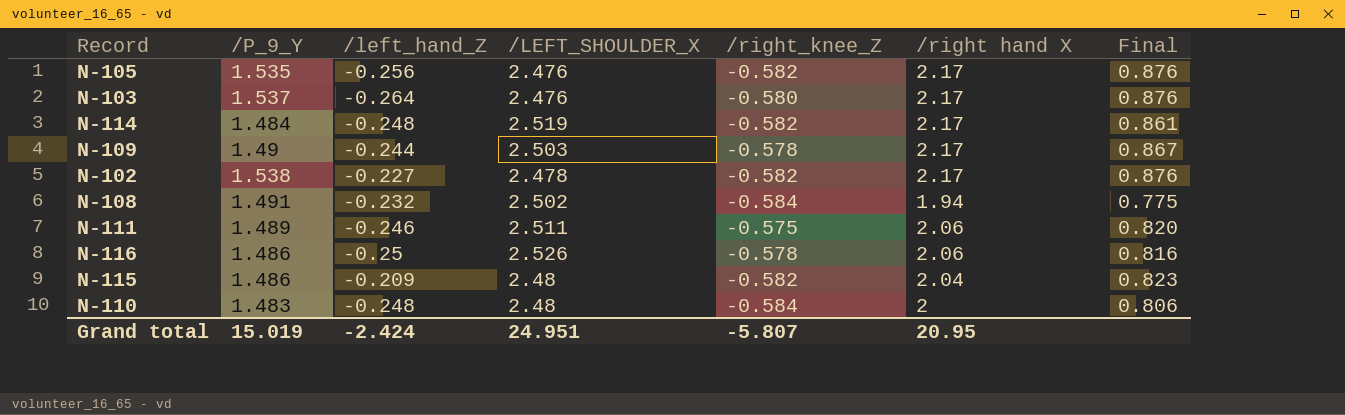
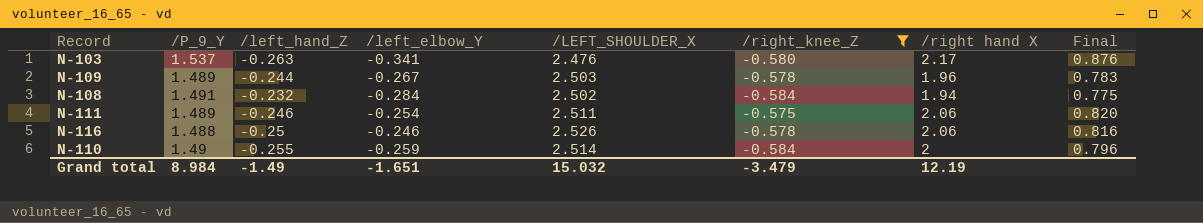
filter: none -> /right_knee_Z != -0.582
column /left_elbow_Y | position: none -> 4
N-103 | /left_hand_Z: -0.264 -> -0.263
N-109 | /P_9_Y: 1.49 -> 1.489
N-109 | /right hand X: 2.17 -> 1.96
N-109 | Final: 0.867 -> 0.783
N-116 | /P_9_Y: 1.486 -> 1.488
N-110 | /P_9_Y: 1.483 -> 1.49
N-110 | /left_hand_Z: -0.248 -> -0.255
N-110 | /LEFT_SHOULDER_X: 2.48 -> 2.514
N-110 | Final: 0.806 -> 0.796
Grand total | /P_9_Y: 15.019 -> 8.984
Grand total | /left_hand_Z: -2.424 -> -1.49
Grand total | /LEFT_SHOULDER_X: 24.951 -> 15.032
Grand total | /right_knee_Z: -5.807 -> -3.479
Grand total | /right hand X: 20.95 -> 12.19

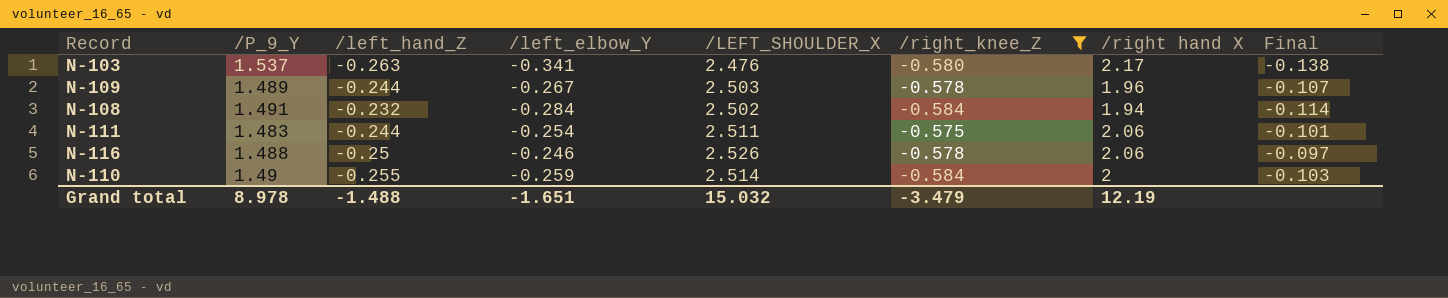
column Final | formula: [/right hand X] / [/LEFT_SHOULDER_X] -> [/left_elbow_Y] / [/LEFT_SHOULDER_X]
N-111 | /P_9_Y: 1.489 -> 1.483
N-111 | /left_hand_Z: -0.246 -> -0.244
Grand total | /P_9_Y: 8.984 -> 8.978
Grand total | /left_hand_Z: -1.49 -> -1.488

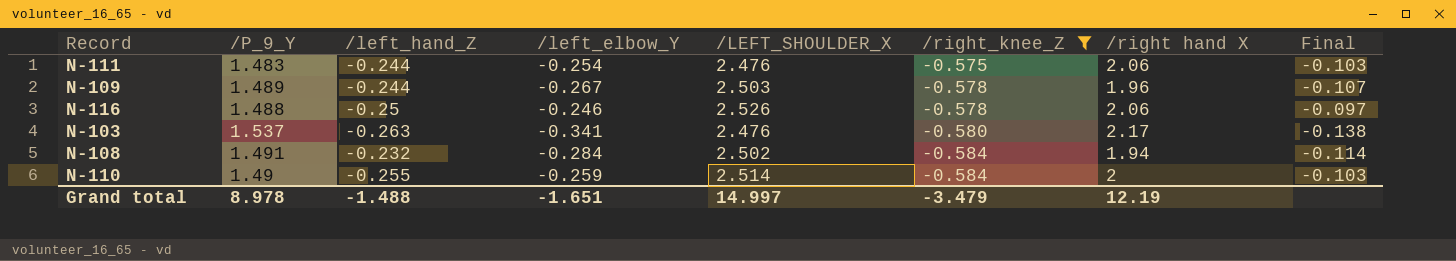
row order: none -> /right_knee_Z descending
N-111 | /LEFT_SHOULDER_X: 2.511 -> 2.476
N-111 | Final: -0.101 -> -0.103
Grand total | /LEFT_SHOULDER_X: 15.032 -> 14.997

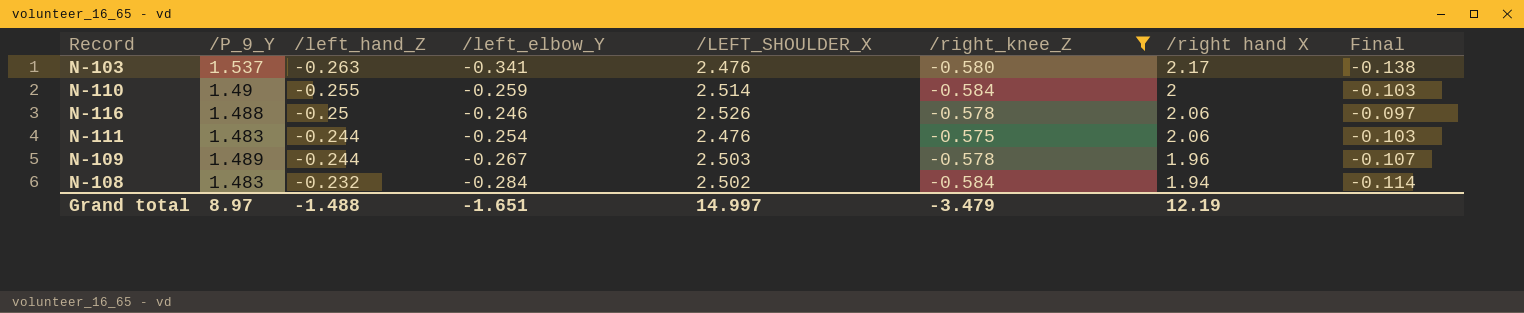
row order: /right_knee_Z descending -> /left_hand_Z ascending
N-108 | /P_9_Y: 1.491 -> 1.483
Grand total | /P_9_Y: 8.978 -> 8.97

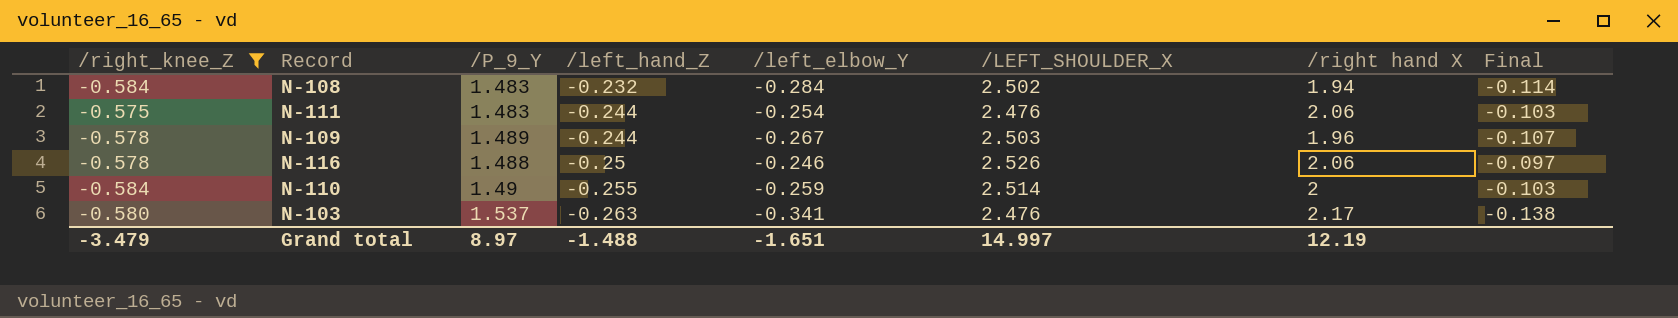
row order: /left_hand_Z ascending -> /left_hand_Z descending
column /right_knee_Z | position: 6 -> 1

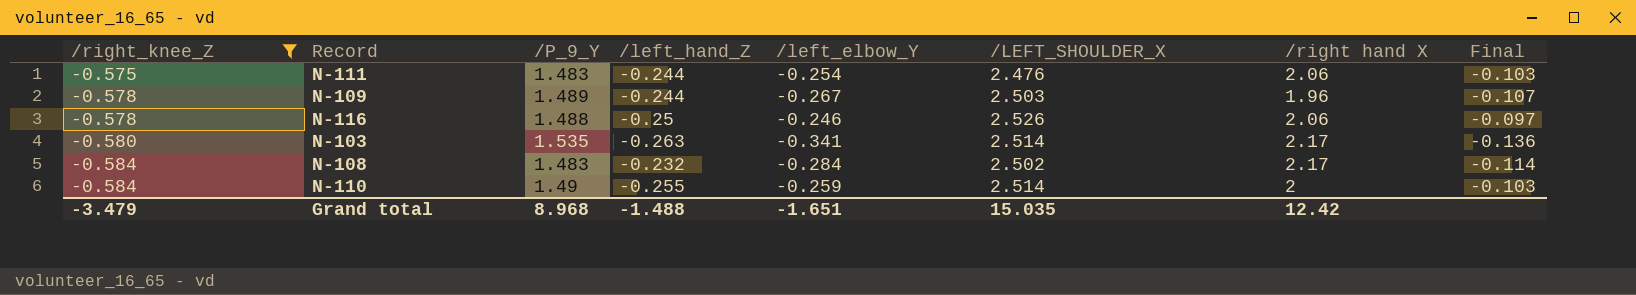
row order: /left_hand_Z descending -> /right_knee_Z descending
N-103 | /P_9_Y: 1.537 -> 1.535
N-103 | /LEFT_SHOULDER_X: 2.476 -> 2.514
N-103 | Final: -0.138 -> -0.136
N-108 | /right hand X: 1.94 -> 2.17
Grand total | /P_9_Y: 8.97 -> 8.968
Grand total | /LEFT_SHOULDER_X: 14.997 -> 15.035
Grand total | /right hand X: 12.19 -> 12.42

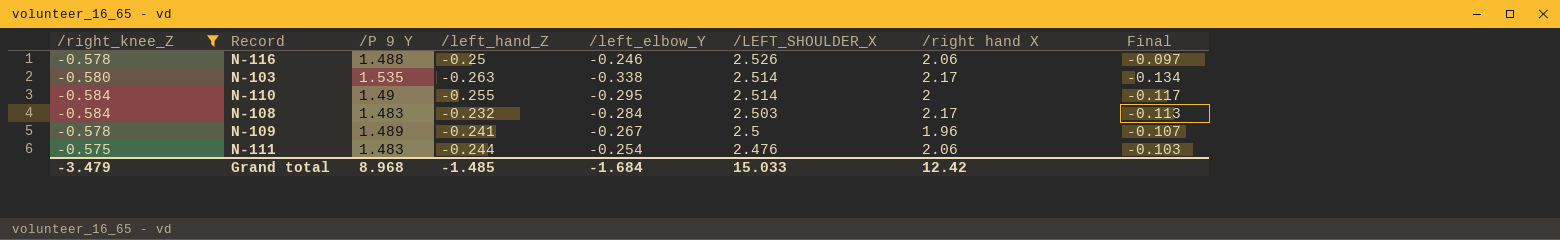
row order: /right_knee_Z descending -> /LEFT_SHOULDER_X descending
column name: /P_9_Y -> /P 9 Y
N-103 | /left_elbow_Y: -0.341 -> -0.338
N-103 | Final: -0.136 -> -0.134
N-110 | /left_elbow_Y: -0.259 -> -0.295
N-110 | Final: -0.103 -> -0.117
N-108 | /LEFT_SHOULDER_X: 2.502 -> 2.503
N-108 | Final: -0.114 -> -0.113
N-109 | /left_hand_Z: -0.244 -> -0.241
N-109 | /LEFT_SHOULDER_X: 2.503 -> 2.5
Grand total | /left_hand_Z: -1.488 -> -1.485
Grand total | /left_elbow_Y: -1.651 -> -1.684
Grand total | /LEFT_SHOULDER_X: 15.035 -> 15.033

